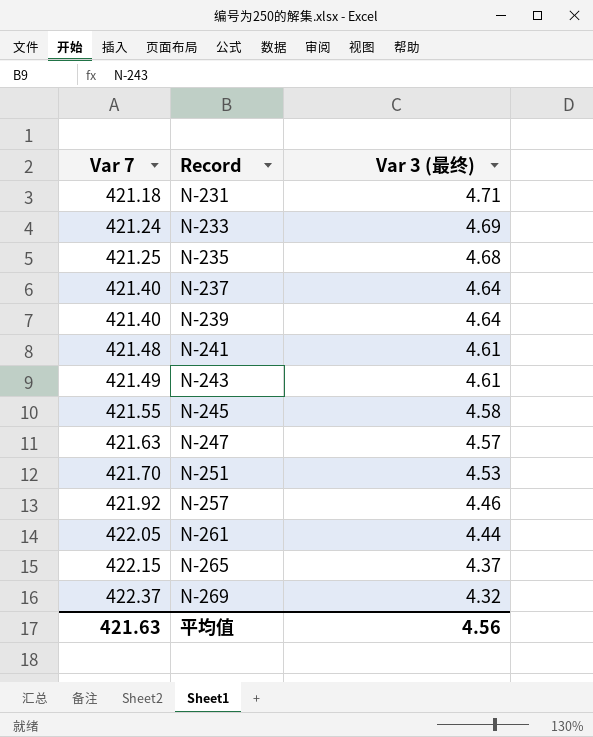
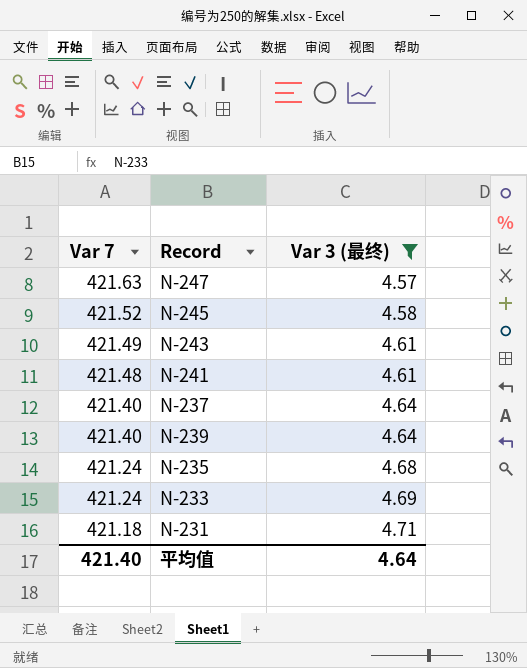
filter: none -> Var 3 (最终) >= 4.57
row order: Var 7 ascending -> Var 7 descending
N-245 | Var 7: 421.55 -> 421.52
N-235 | Var 7: 421.25 -> 421.24
平均值 | Var 7: 421.63 -> 421.40
平均值 | Var 3 (最终): 4.56 -> 4.64

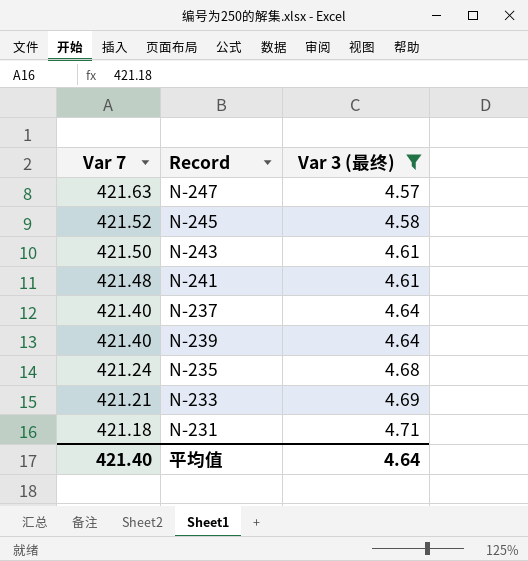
N-243 | Var 7: 421.49 -> 421.50
N-233 | Var 7: 421.24 -> 421.21

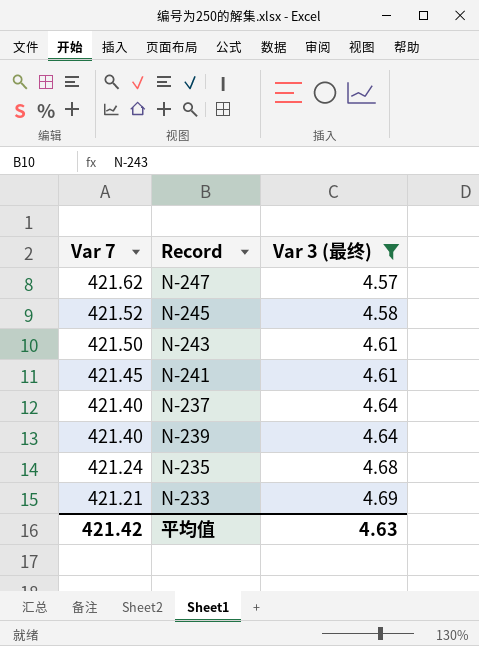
row N-231: 421.18 | 4.71 -> none
N-247 | Var 7: 421.63 -> 421.62
N-241 | Var 7: 421.48 -> 421.45
平均值 | Var 7: 421.40 -> 421.42
平均值 | Var 3 (最终): 4.64 -> 4.63

